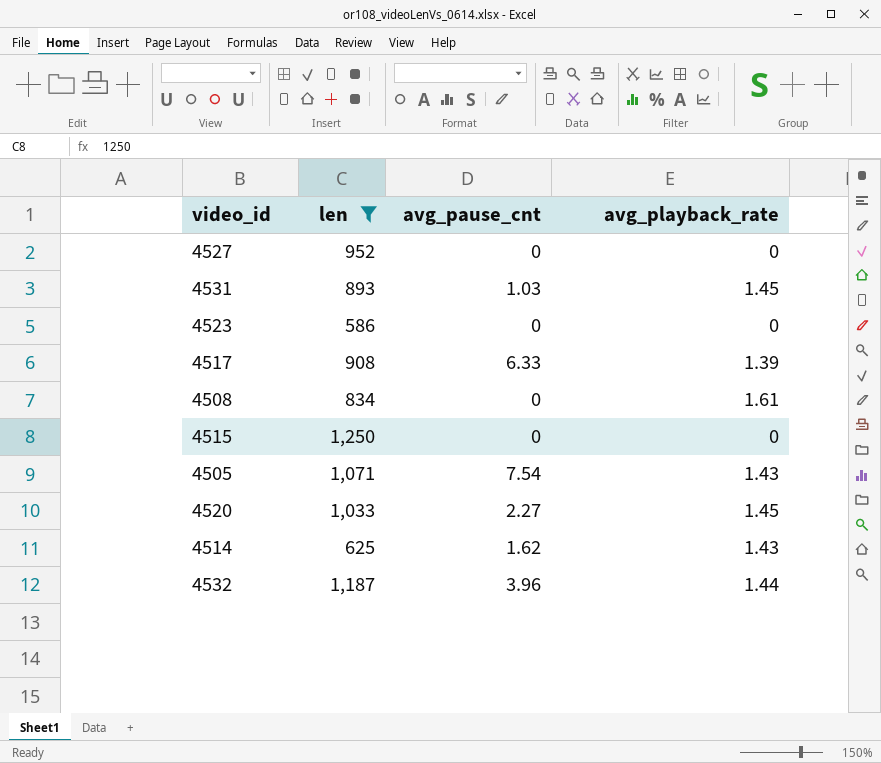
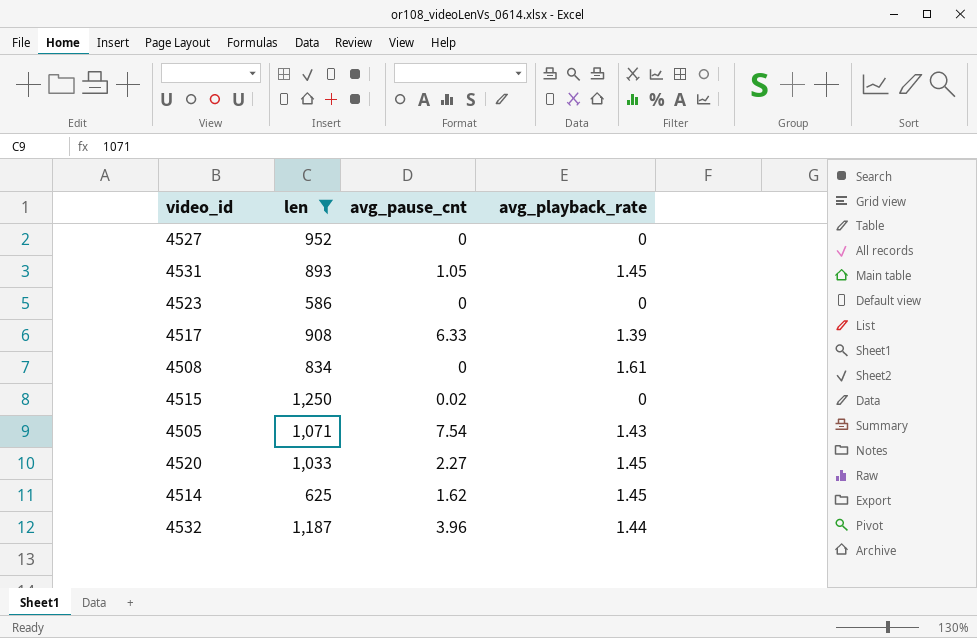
4531 | avg_pause_cnt: 1.03 -> 1.05
4515 | avg_pause_cnt: 0 -> 0.02
4514 | avg_playback_rate: 1.43 -> 1.45

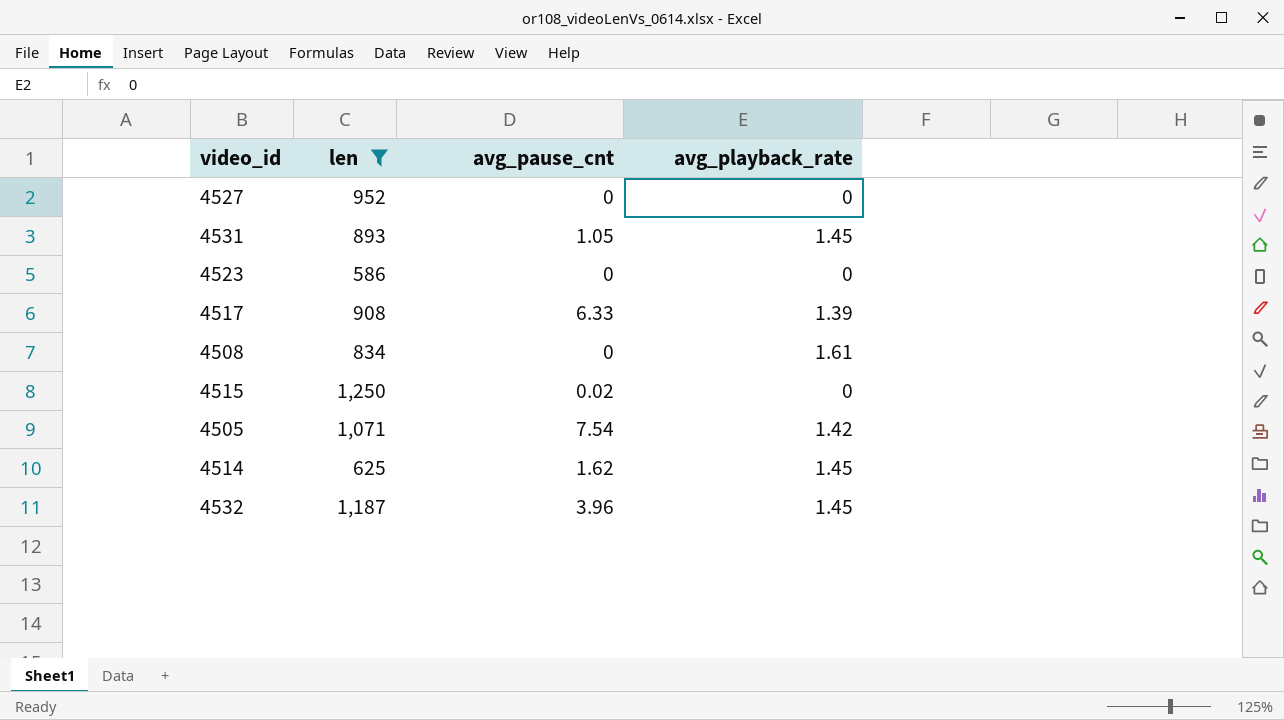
row 4520: 1,033 | 2.27 | 1.45 -> none
4505 | avg_playback_rate: 1.43 -> 1.42
4532 | avg_playback_rate: 1.44 -> 1.45

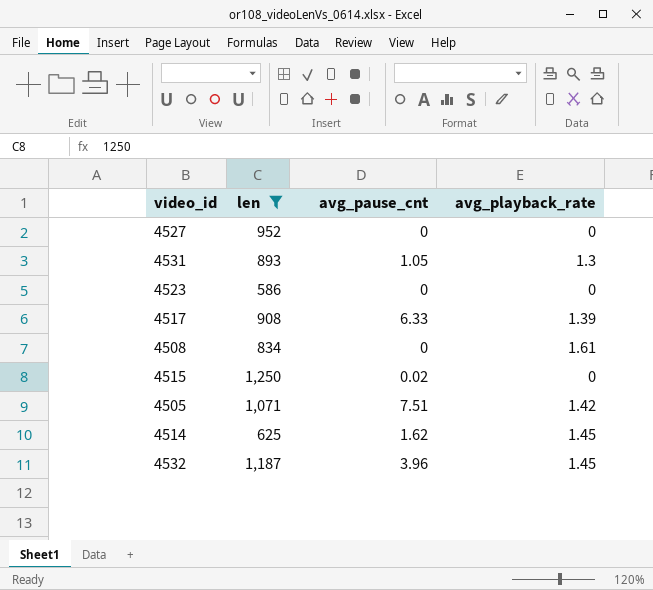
4531 | avg_playback_rate: 1.45 -> 1.3
4505 | avg_pause_cnt: 7.54 -> 7.51

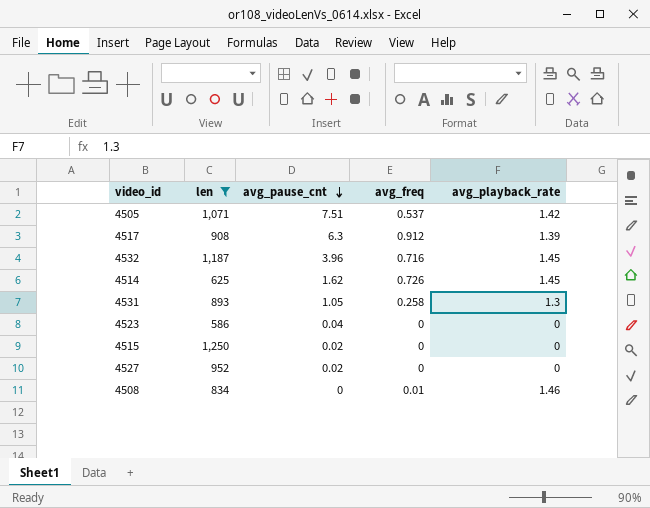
row order: none -> avg_pause_cnt descending
column avg_freq | position: none -> 4
4517 | avg_pause_cnt: 6.33 -> 6.3
4523 | avg_pause_cnt: 0 -> 0.04
4527 | avg_pause_cnt: 0 -> 0.02
4508 | avg_playback_rate: 1.61 -> 1.46

